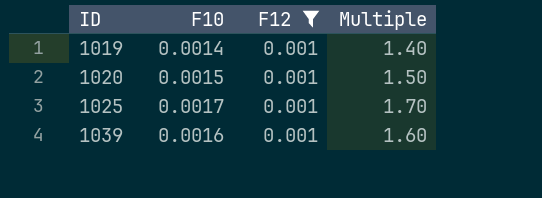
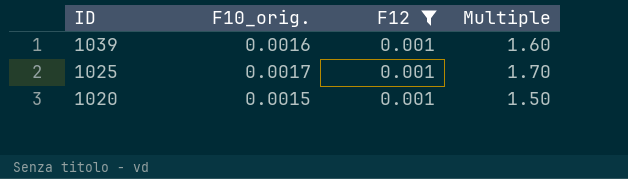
row order: ID ascending -> ID descending
column name: F10 -> F10_orig.
row 1019: 0.0014 | 0.001 | 1.40 -> none

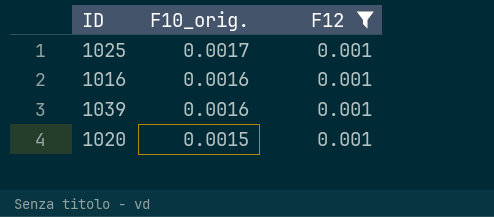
row order: ID descending -> F10_orig. descending
column Multiple | formula: [F10_orig.] / [F12] -> none
row 1016: none -> 0.0016 | 0.001

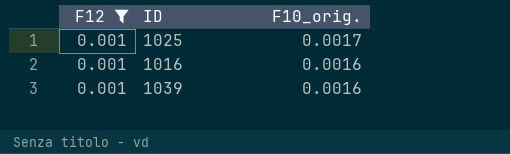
column F12 | position: 3 -> 1
row 1020: 0.0015 | 0.001 -> none

